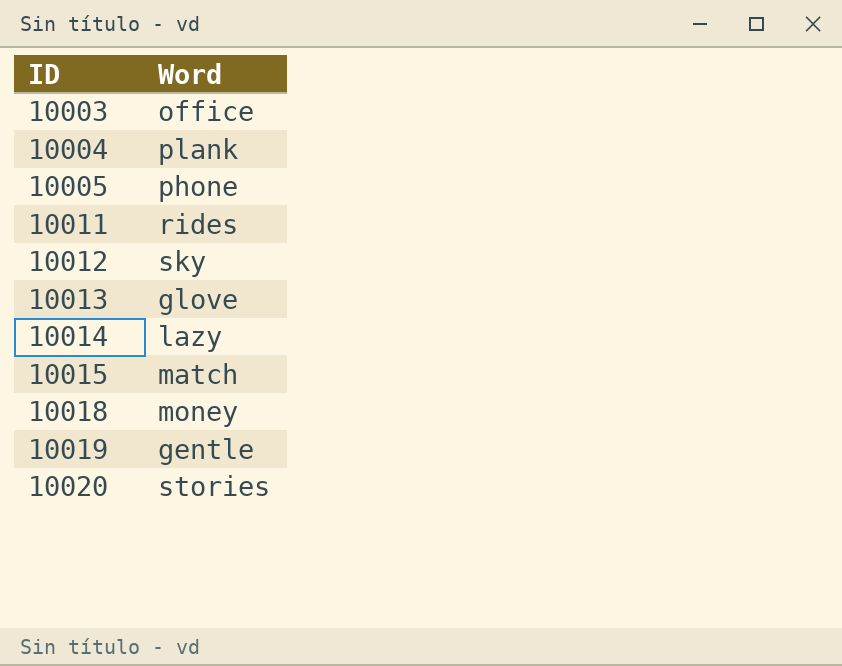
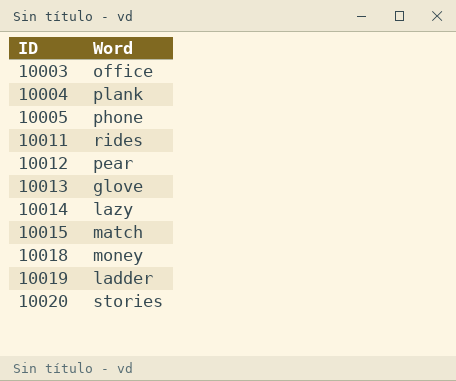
10012 | Word: sky -> pear
10019 | Word: gentle -> ladder

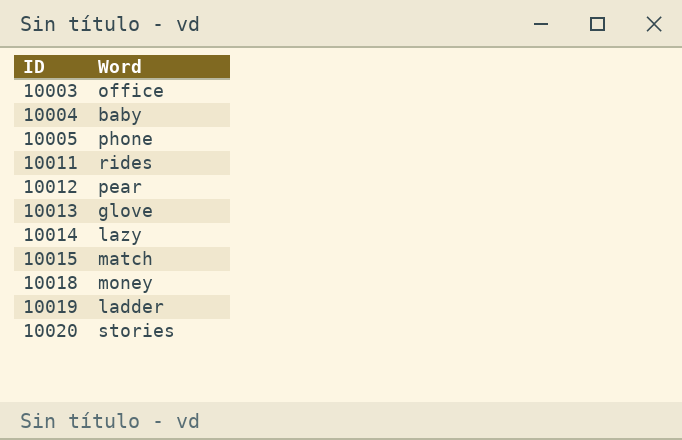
10004 | Word: plank -> baby

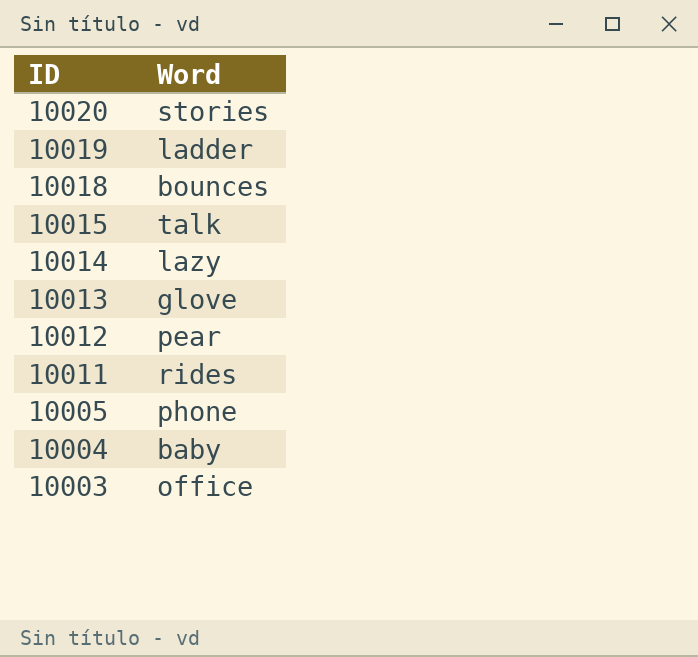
row order: ID ascending -> ID descending
10018 | Word: money -> bounces
10015 | Word: match -> talk

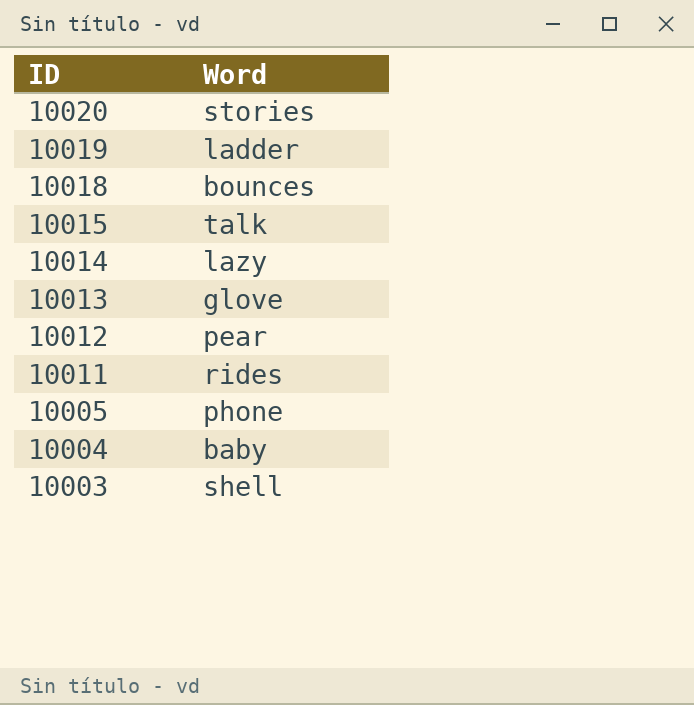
10003 | Word: office -> shell

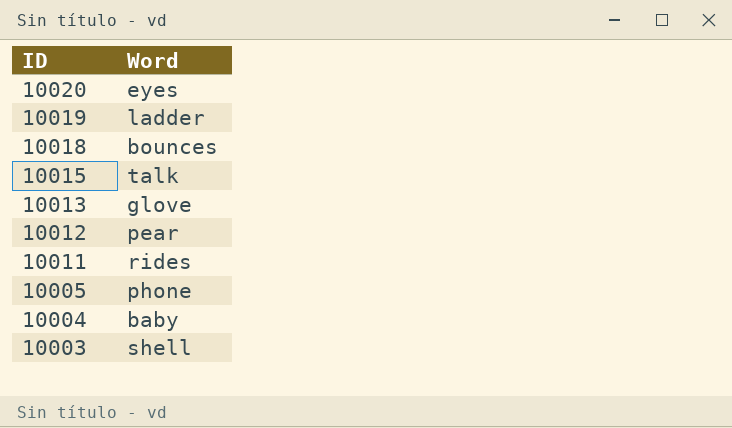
row 10014: lazy -> none
10020 | Word: stories -> eyes

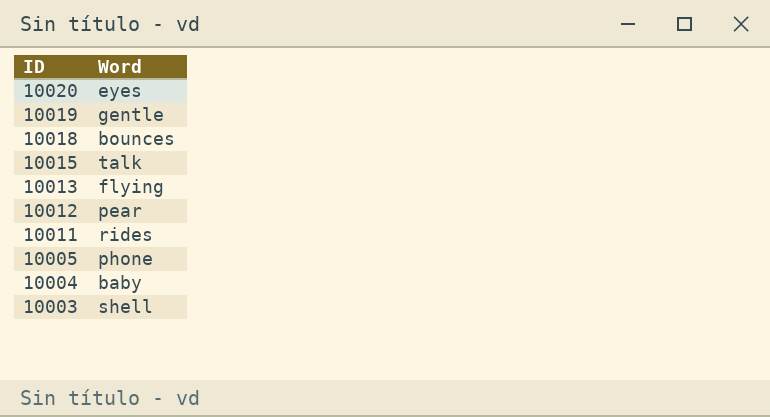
10019 | Word: ladder -> gentle
10013 | Word: glove -> flying

